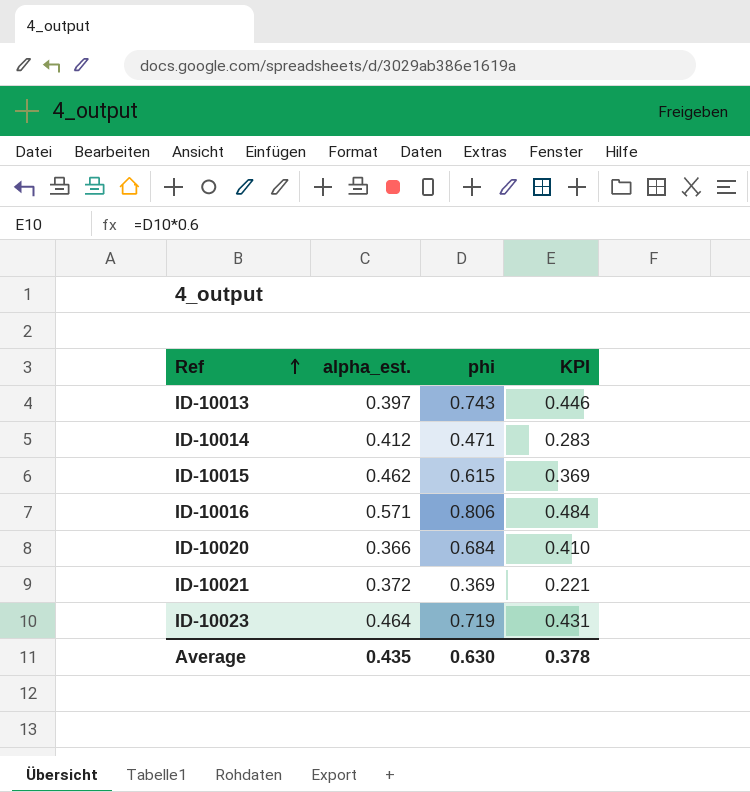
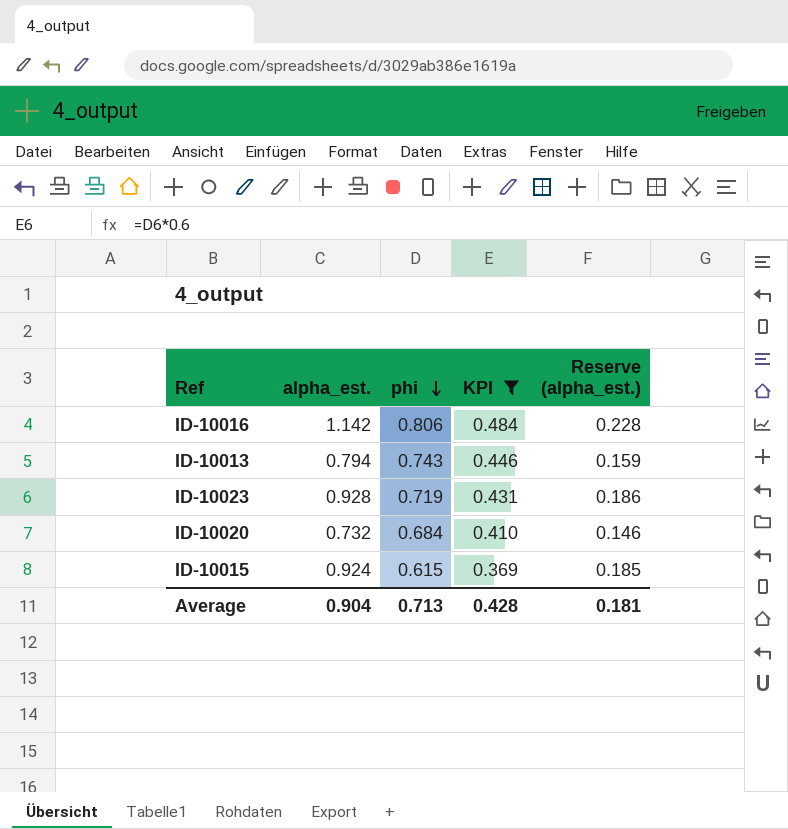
filter: none -> KPI >= 0.369
row order: Ref ascending -> phi descending
column Reserve (alpha_est.) | formula: none -> [alpha_est.] * 0.2
ID-10016 | alpha_est.: 0.571 -> 1.142
ID-10013 | alpha_est.: 0.397 -> 0.794
ID-10023 | alpha_est.: 0.464 -> 0.928
ID-10020 | alpha_est.: 0.366 -> 0.732
ID-10015 | alpha_est.: 0.462 -> 0.924
Average | alpha_est.: 0.435 -> 0.904
Average | phi: 0.630 -> 0.713
Average | KPI: 0.378 -> 0.428

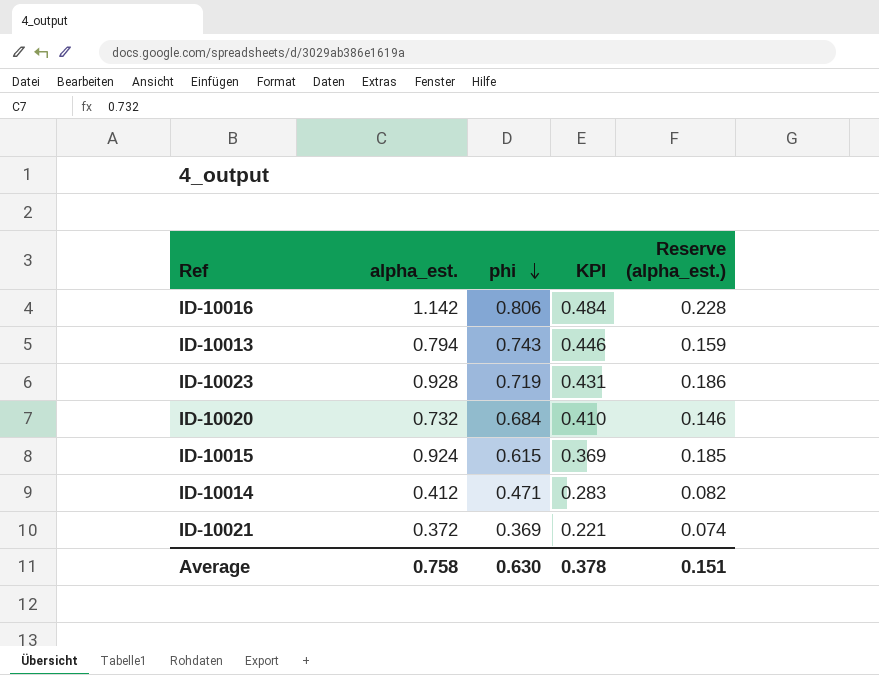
filter: KPI >= 0.369 -> none
Average | alpha_est.: 0.904 -> 0.758
Average | phi: 0.713 -> 0.630
Average | KPI: 0.428 -> 0.378
Average | Reserve (alpha_est.): 0.181 -> 0.151

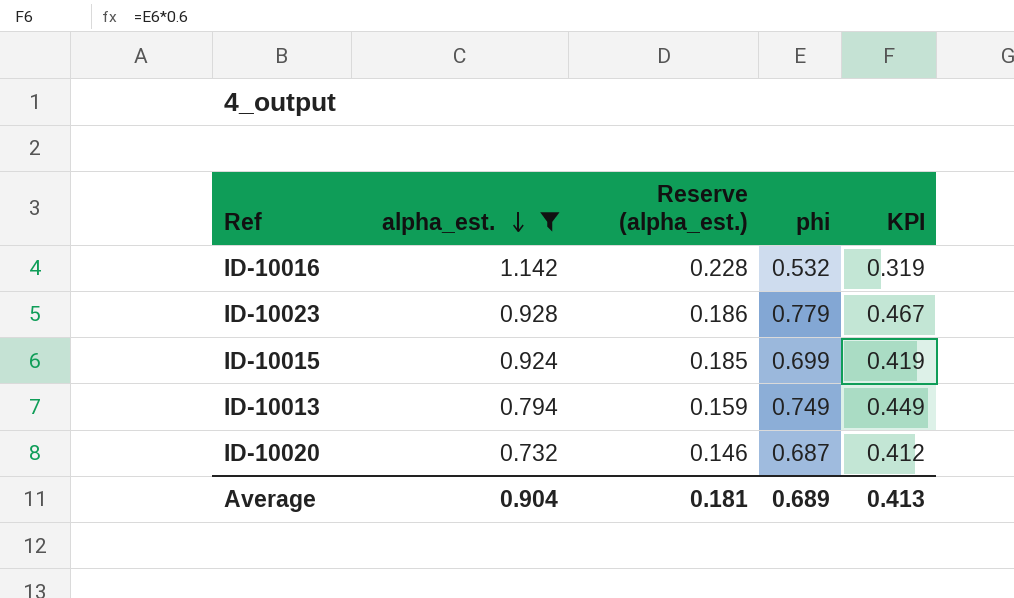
filter: none -> alpha_est. >= 0.732
row order: phi descending -> alpha_est. descending
column Reserve (alpha_est.) | position: 5 -> 3
ID-10016 | phi: 0.806 -> 0.532
ID-10016 | KPI: 0.484 -> 0.319
ID-10023 | phi: 0.719 -> 0.779
ID-10023 | KPI: 0.431 -> 0.467
ID-10015 | phi: 0.615 -> 0.699
ID-10015 | KPI: 0.369 -> 0.419
ID-10013 | phi: 0.743 -> 0.749
ID-10013 | KPI: 0.446 -> 0.449
ID-10020 | phi: 0.684 -> 0.687
ID-10020 | KPI: 0.410 -> 0.412
Average | alpha_est.: 0.758 -> 0.904
Average | Reserve (alpha_est.): 0.151 -> 0.181
Average | phi: 0.630 -> 0.689
Average | KPI: 0.378 -> 0.413

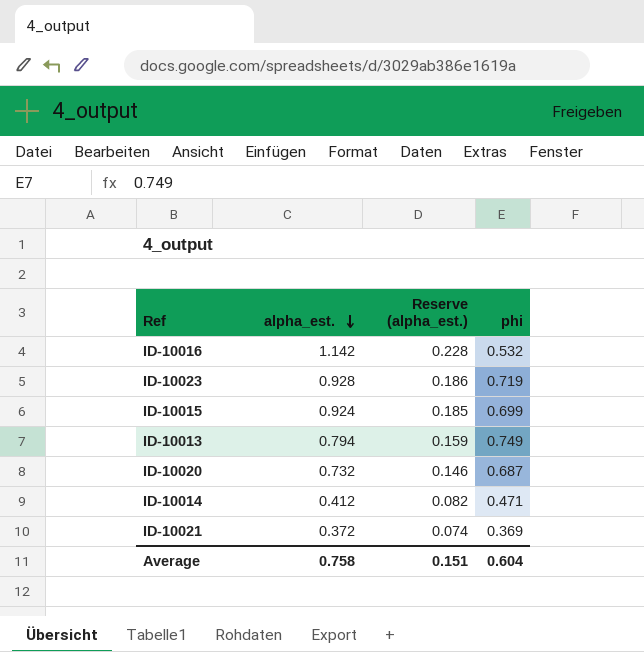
filter: alpha_est. >= 0.732 -> none
column KPI | formula: [phi] * 0.6 -> none
ID-10023 | phi: 0.779 -> 0.719
Average | alpha_est.: 0.904 -> 0.758
Average | Reserve (alpha_est.): 0.181 -> 0.151
Average | phi: 0.689 -> 0.604

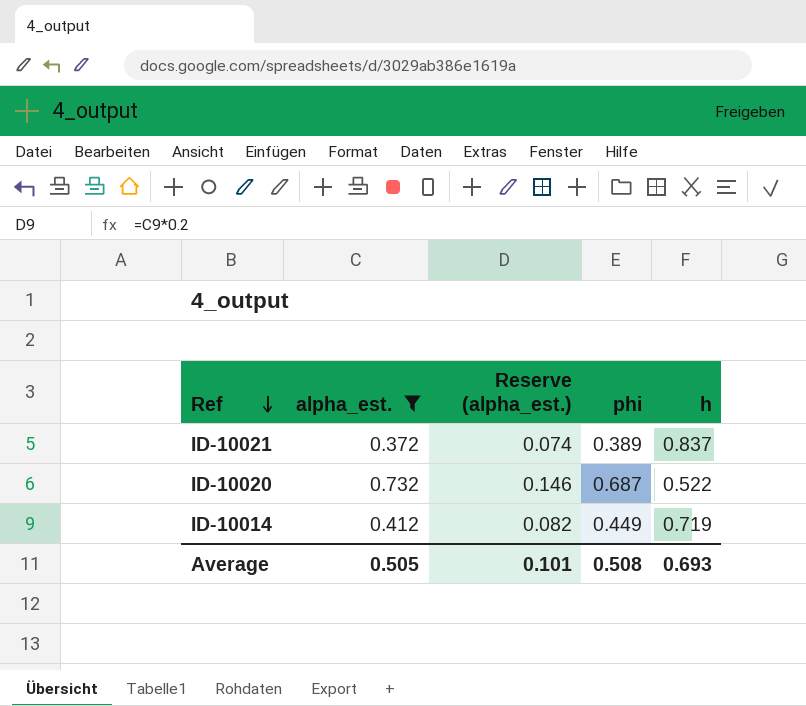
filter: none -> alpha_est. <= 0.732
row order: alpha_est. descending -> Ref descending
column h | position: none -> 5
ID-10021 | phi: 0.369 -> 0.389
ID-10014 | phi: 0.471 -> 0.449
Average | alpha_est.: 0.758 -> 0.505
Average | Reserve (alpha_est.): 0.151 -> 0.101
Average | phi: 0.604 -> 0.508

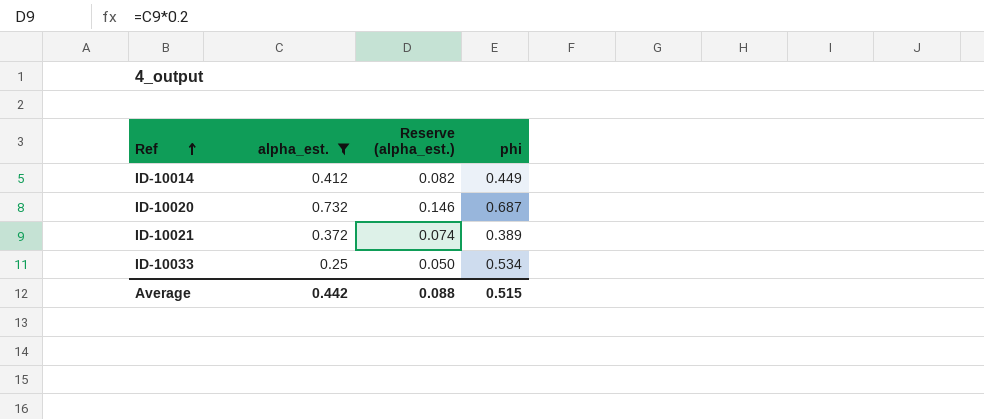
row order: Ref descending -> Ref ascending
column h | position: 5 -> none
row ID-10033: none -> 0.25 | 0.050 | 0.534
Average | alpha_est.: 0.505 -> 0.442
Average | Reserve (alpha_est.): 0.101 -> 0.088
Average | phi: 0.508 -> 0.515

